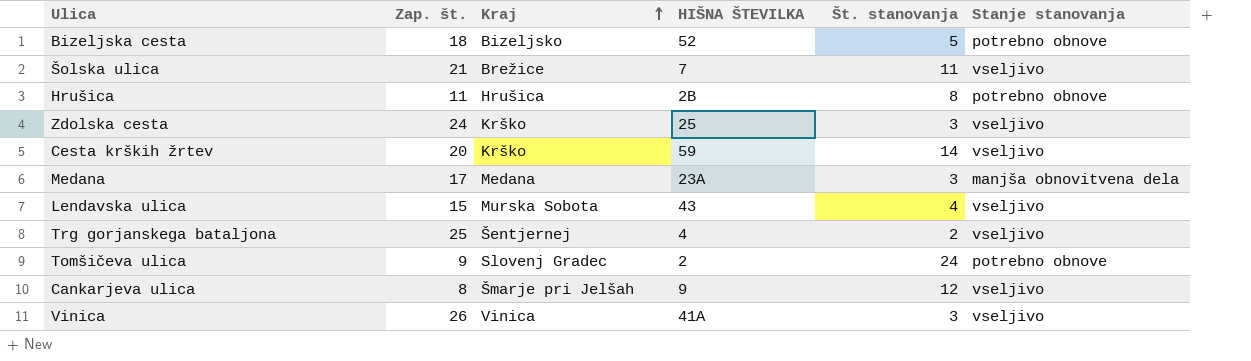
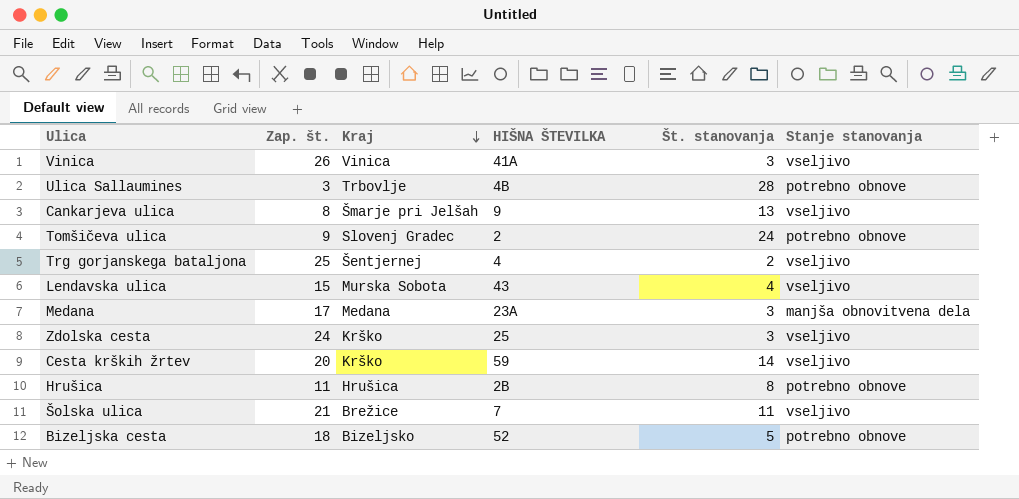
row order: Kraj ascending -> Kraj descending
row Ulica Sallaumines: none -> 3 | Trbovlje | 4B | 28 | potrebno obnove
Cankarjeva ulica | Št. stanovanja: 12 -> 13

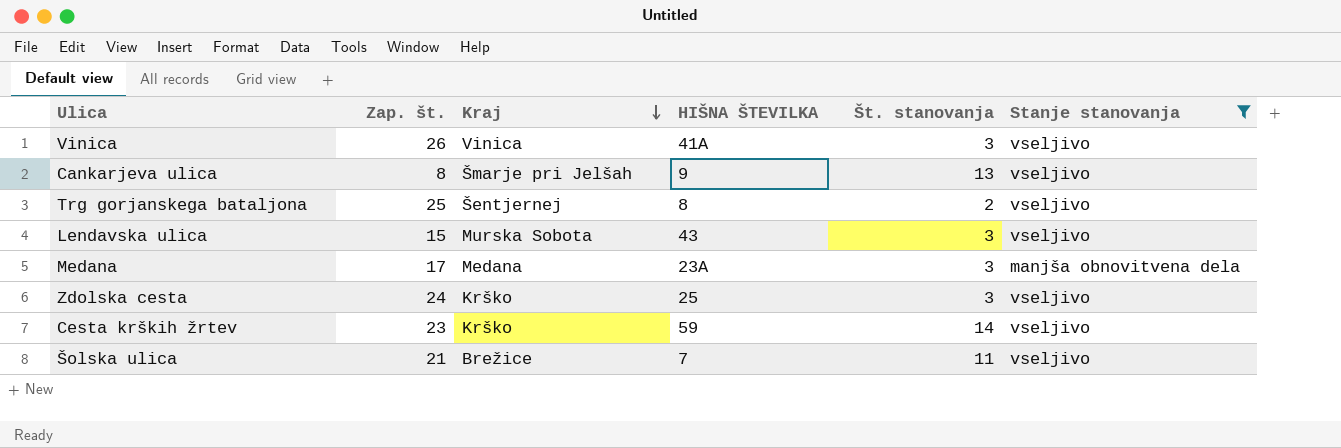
filter: none -> Stanje stanovanja != potrebno obnove
Trg gorjanskega bataljona | HIŠNA ŠTEVILKA: 4 -> 8
Lendavska ulica | Št. stanovanja: 4 -> 3
Cesta krških žrtev | Zap. št.: 20 -> 23

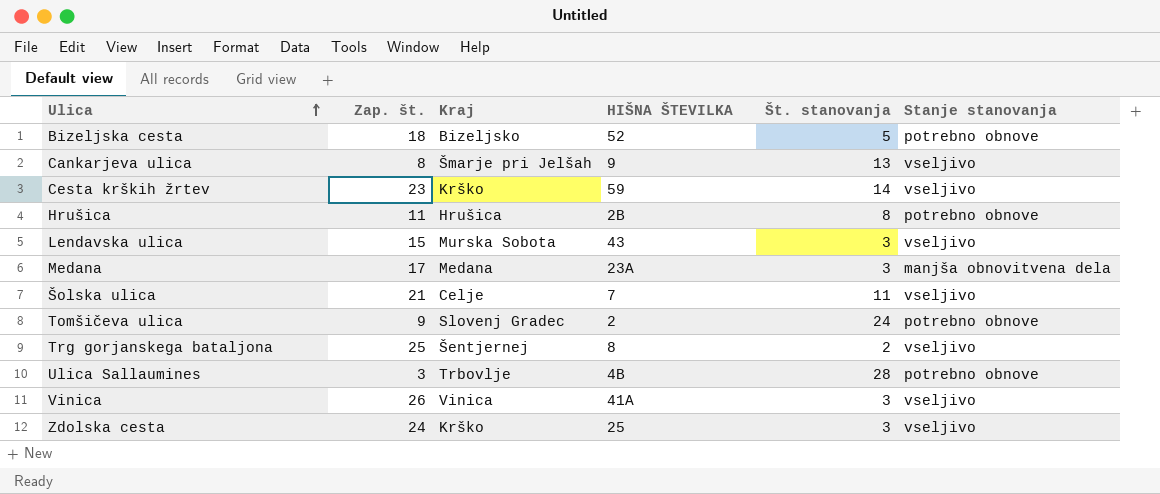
filter: Stanje stanovanja != potrebno obnove -> none
row order: Kraj descending -> Ulica ascending
Šolska ulica | Kraj: Brežice -> Celje

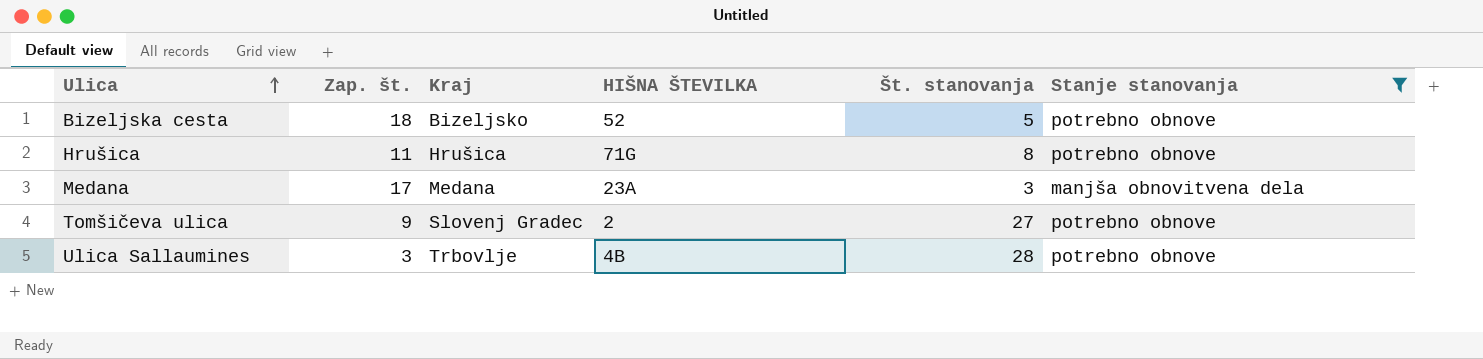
filter: none -> Stanje stanovanja != vseljivo
Hrušica | HIŠNA ŠTEVILKA: 2B -> 71G
Tomšičeva ulica | Št. stanovanja: 24 -> 27

